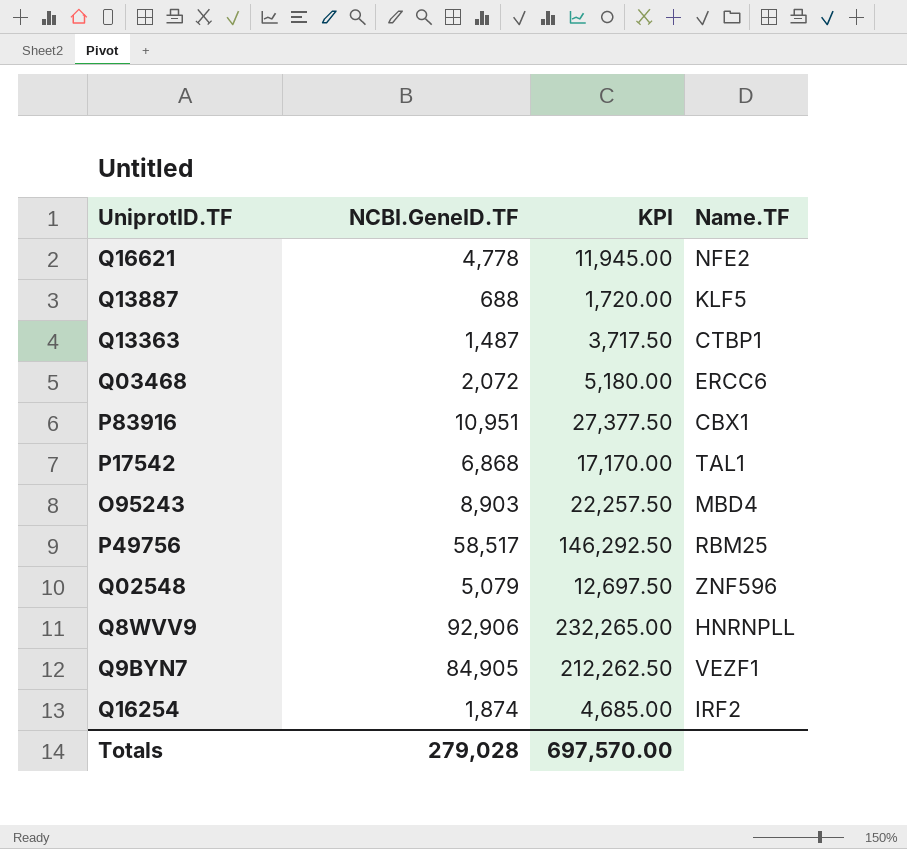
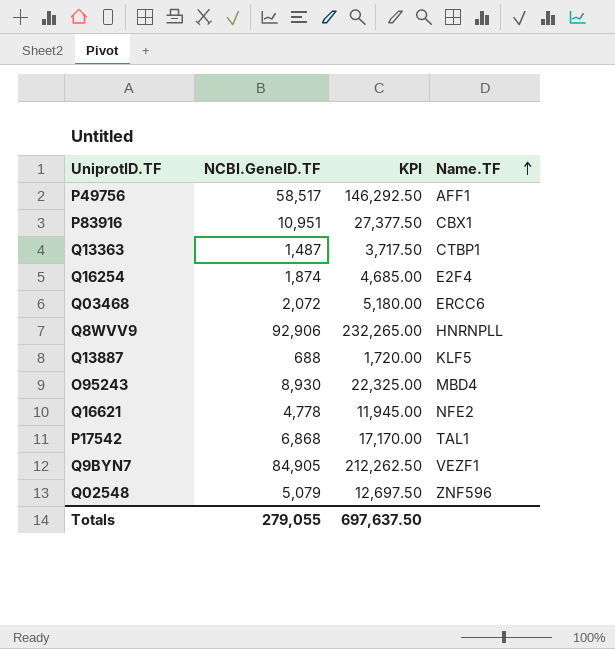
row order: none -> Name.TF ascending
P49756 | Name.TF: RBM25 -> AFF1
Q16254 | Name.TF: IRF2 -> E2F4
O95243 | NCBI.GeneID.TF: 8,903 -> 8,930
O95243 | KPI: 22,257.50 -> 22,325.00
Totals | NCBI.GeneID.TF: 279,028 -> 279,055
Totals | KPI: 697,570.00 -> 697,637.50

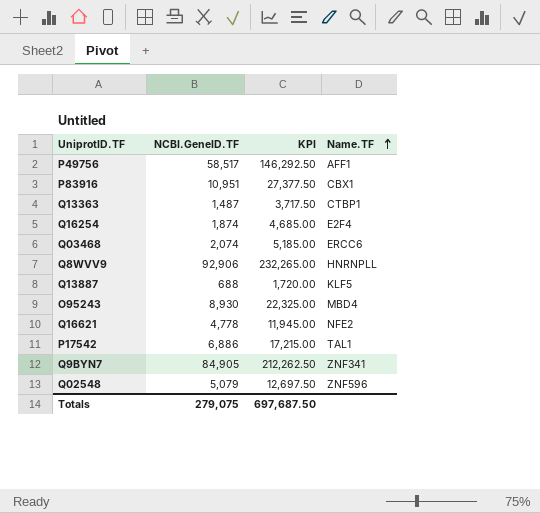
Q03468 | NCBI.GeneID.TF: 2,072 -> 2,074
Q03468 | KPI: 5,180.00 -> 5,185.00
P17542 | NCBI.GeneID.TF: 6,868 -> 6,886
P17542 | KPI: 17,170.00 -> 17,215.00
Q9BYN7 | Name.TF: VEZF1 -> ZNF341
Totals | NCBI.GeneID.TF: 279,055 -> 279,075
Totals | KPI: 697,637.50 -> 697,687.50

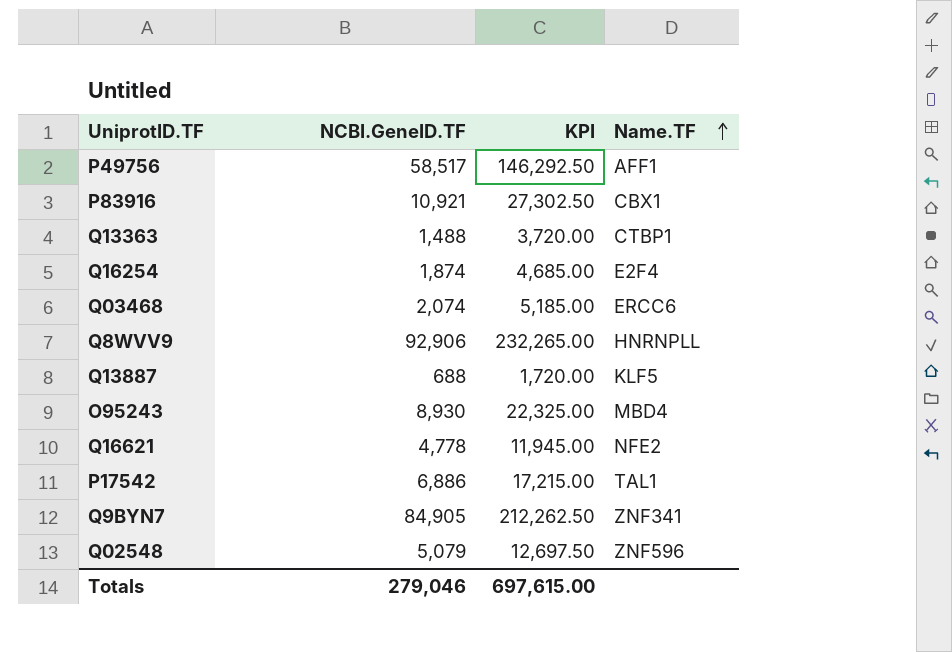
P83916 | NCBI.GeneID.TF: 10,951 -> 10,921
P83916 | KPI: 27,377.50 -> 27,302.50
Q13363 | NCBI.GeneID.TF: 1,487 -> 1,488
Q13363 | KPI: 3,717.50 -> 3,720.00
Totals | NCBI.GeneID.TF: 279,075 -> 279,046
Totals | KPI: 697,687.50 -> 697,615.00

